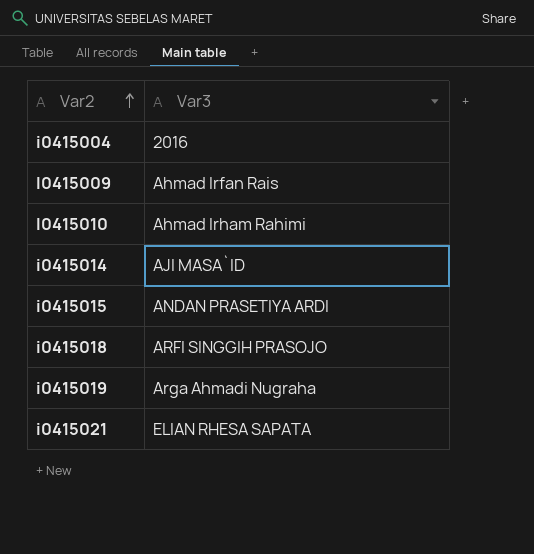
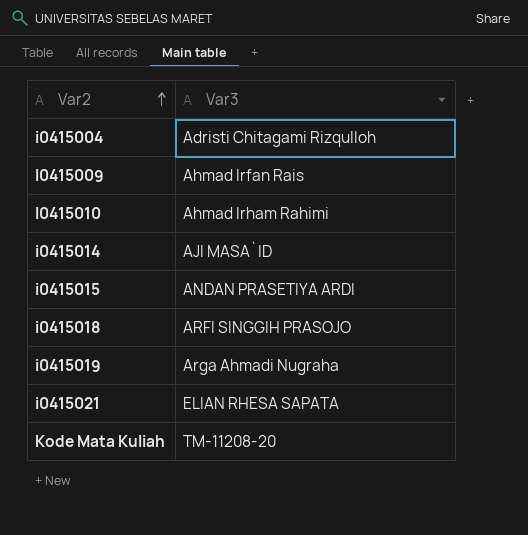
i0415004 | Var3: 2016 -> Adristi Chitagami Rizqulloh
row Kode Mata Kuliah: none -> TM-11208-20

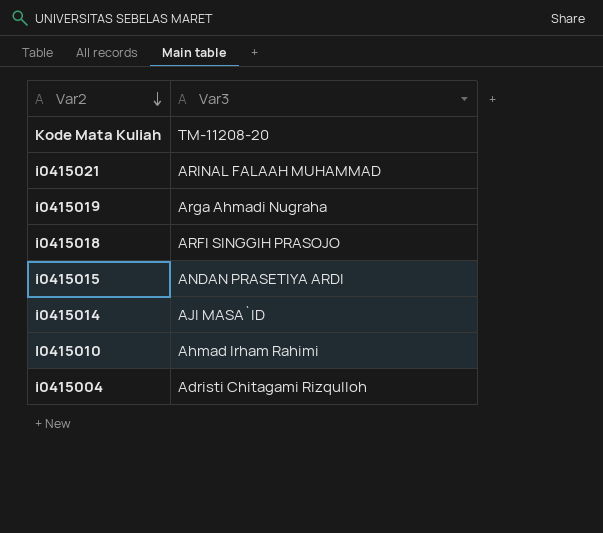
row order: Var2 ascending -> Var2 descending
row I0415009: Ahmad Irfan Rais -> none
i0415021 | Var3: ELIAN RHESA SAPATA -> ARINAL FALAAH MUHAMMAD

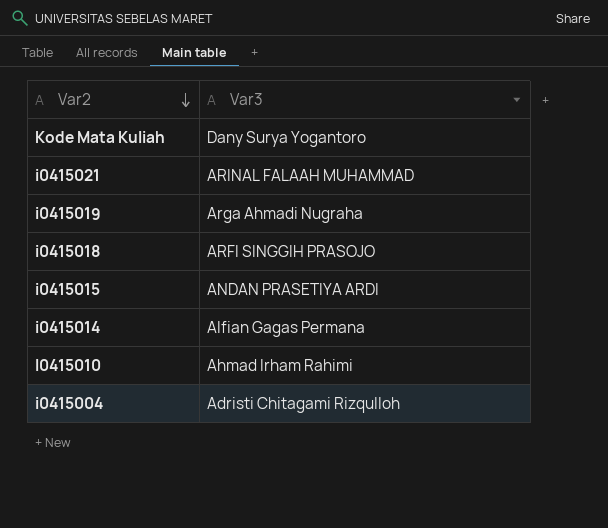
Kode Mata Kuliah | Var3: TM-11208-20 -> Dany Surya Yogantoro
i0415014 | Var3: AJI MASA`ID -> Alfian Gagas Permana

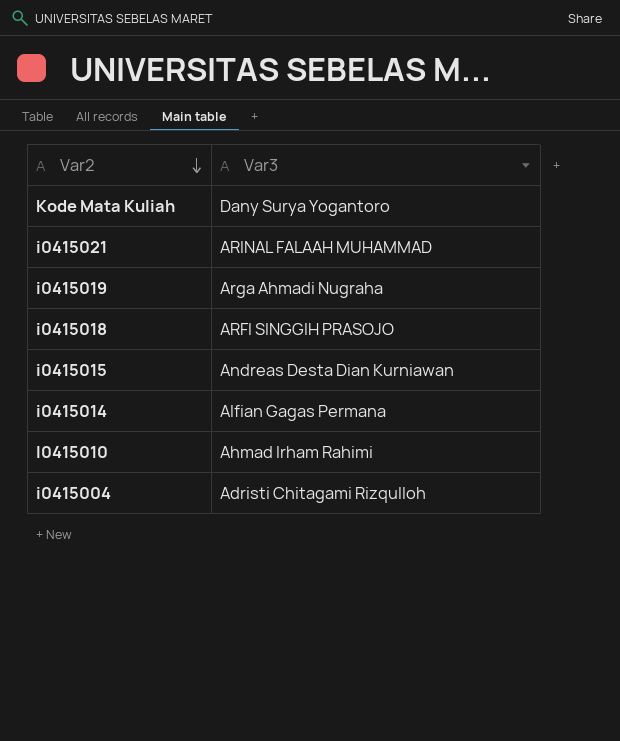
i0415015 | Var3: ANDAN PRASETIYA ARDI -> Andreas Desta Dian Kurniawan

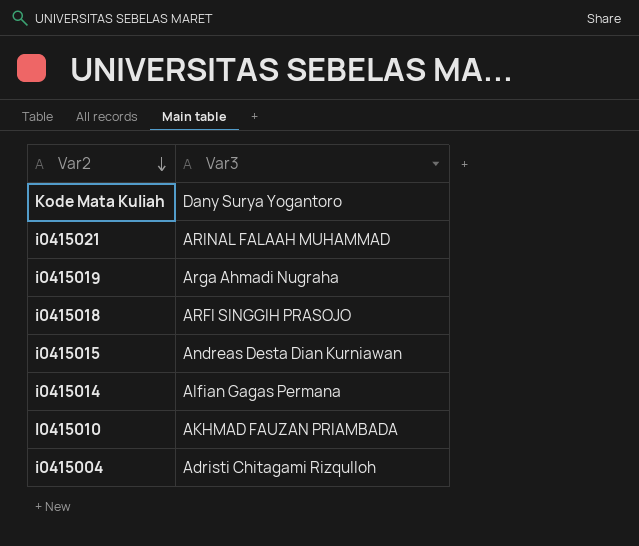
I0415010 | Var3: Ahmad Irham Rahimi -> AKHMAD FAUZAN PRIAMBADA

